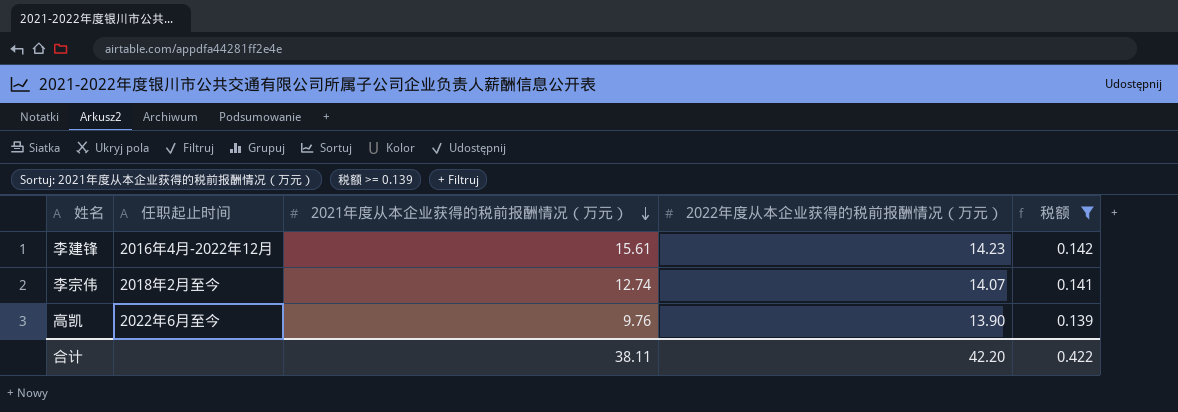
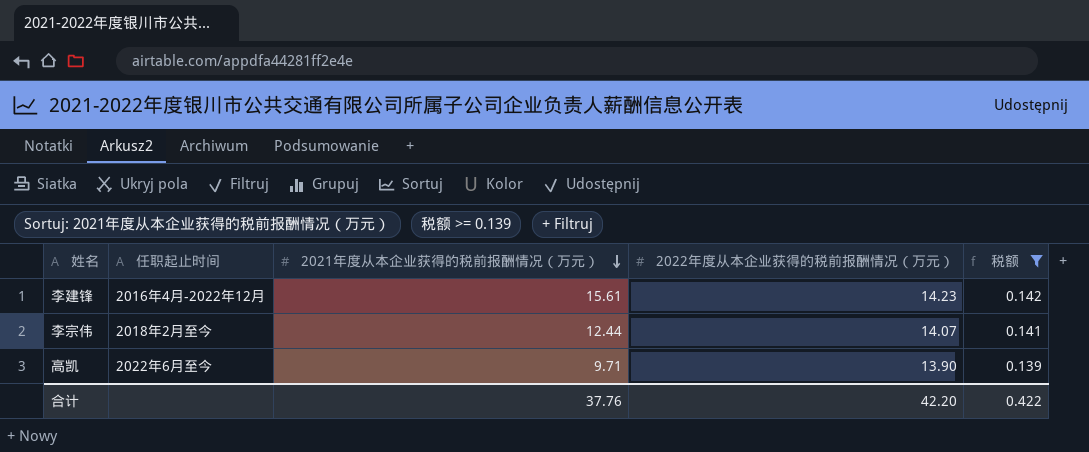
李宗伟 | 2021年度从本企业获得的税前报酬情况（万元）: 12.74 -> 12.44
高凯 | 2021年度从本企业获得的税前报酬情况（万元）: 9.76 -> 9.71
合计 | 2021年度从本企业获得的税前报酬情况（万元）: 38.11 -> 37.76

